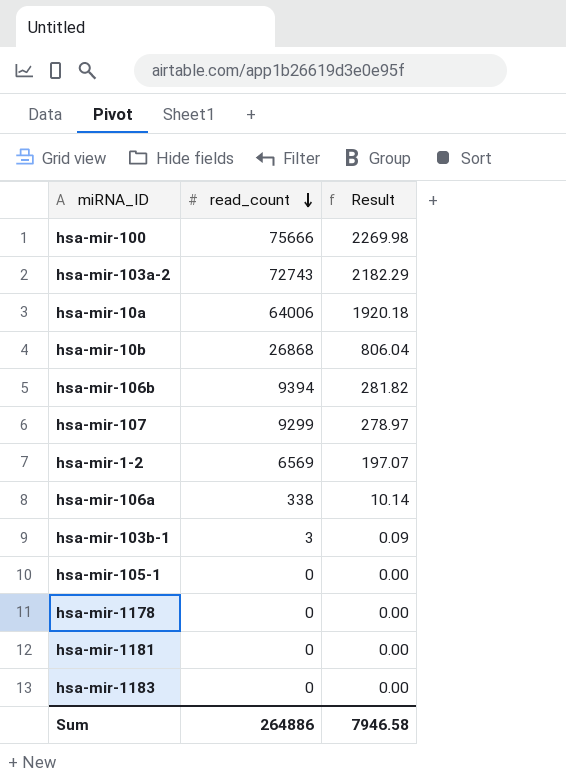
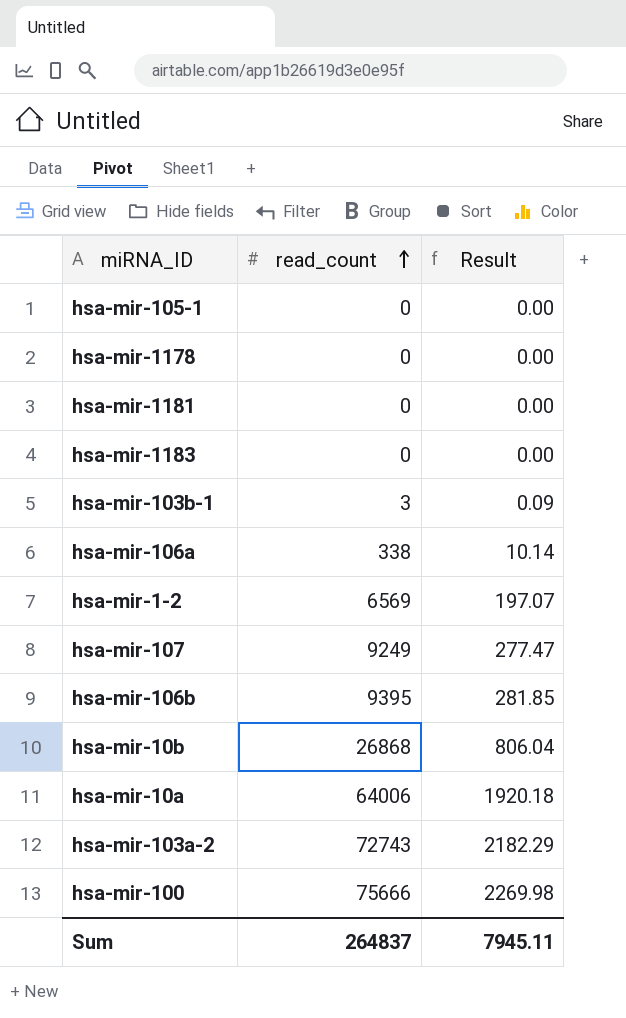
row order: read_count descending -> read_count ascending
hsa-mir-107 | read_count: 9299 -> 9249
hsa-mir-107 | Result: 278.97 -> 277.47
hsa-mir-106b | read_count: 9394 -> 9395
hsa-mir-106b | Result: 281.82 -> 281.85
Sum | read_count: 264886 -> 264837
Sum | Result: 7946.58 -> 7945.11

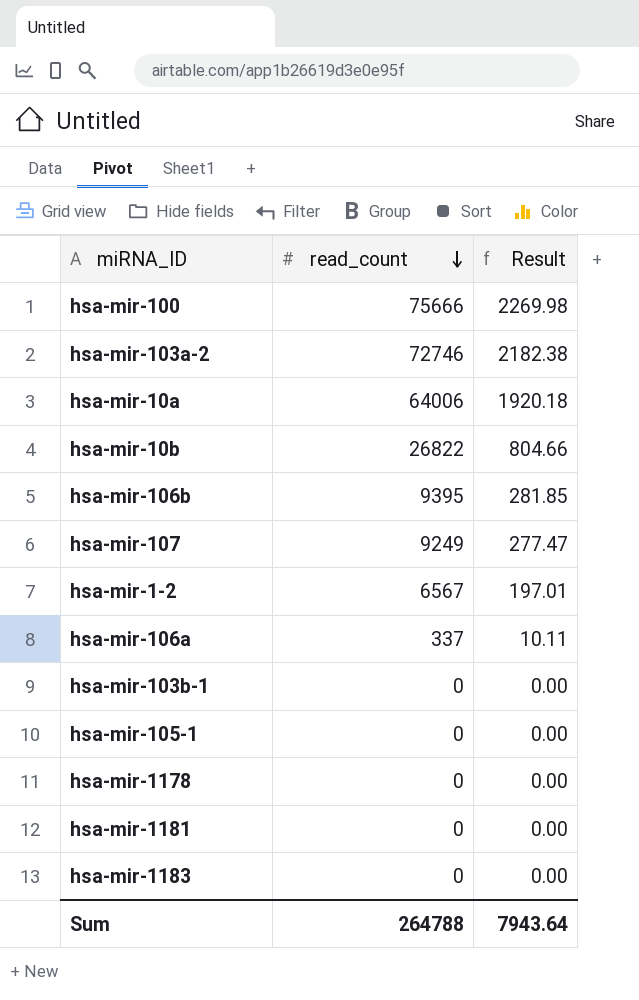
row order: read_count ascending -> read_count descending
hsa-mir-103a-2 | read_count: 72743 -> 72746
hsa-mir-103a-2 | Result: 2182.29 -> 2182.38
hsa-mir-10b | read_count: 26868 -> 26822
hsa-mir-10b | Result: 806.04 -> 804.66
hsa-mir-1-2 | read_count: 6569 -> 6567
hsa-mir-1-2 | Result: 197.07 -> 197.01
hsa-mir-106a | read_count: 338 -> 337
hsa-mir-106a | Result: 10.14 -> 10.11
hsa-mir-103b-1 | read_count: 3 -> 0
hsa-mir-103b-1 | Result: 0.09 -> 0.00
Sum | read_count: 264837 -> 264788
Sum | Result: 7945.11 -> 7943.64

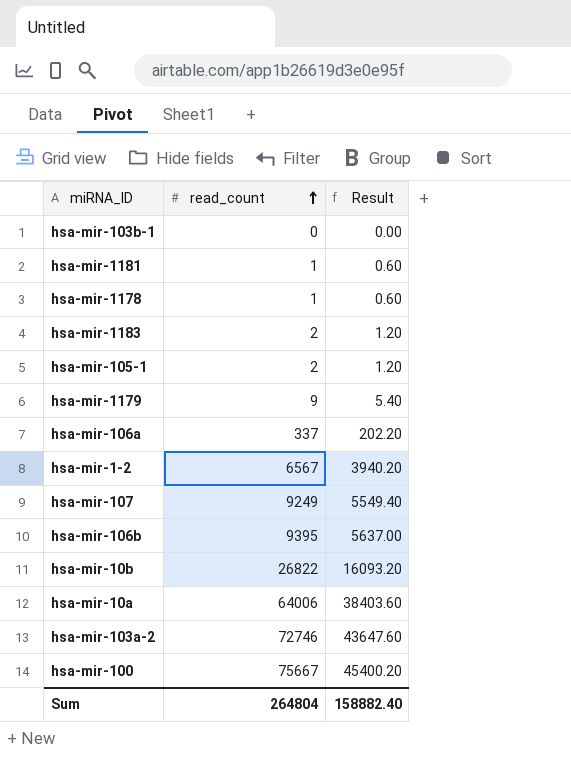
row order: read_count descending -> read_count ascending
column Result | formula: [read_count] * 0.03 -> [read_count] * 0.6
hsa-mir-1181 | read_count: 0 -> 1
hsa-mir-1178 | read_count: 0 -> 1
hsa-mir-1183 | read_count: 0 -> 2
hsa-mir-105-1 | read_count: 0 -> 2
row hsa-mir-1179: none -> 9 | 5.40
hsa-mir-100 | read_count: 75666 -> 75667
Sum | read_count: 264788 -> 264804
Sum | Result: 7943.64 -> 158882.40

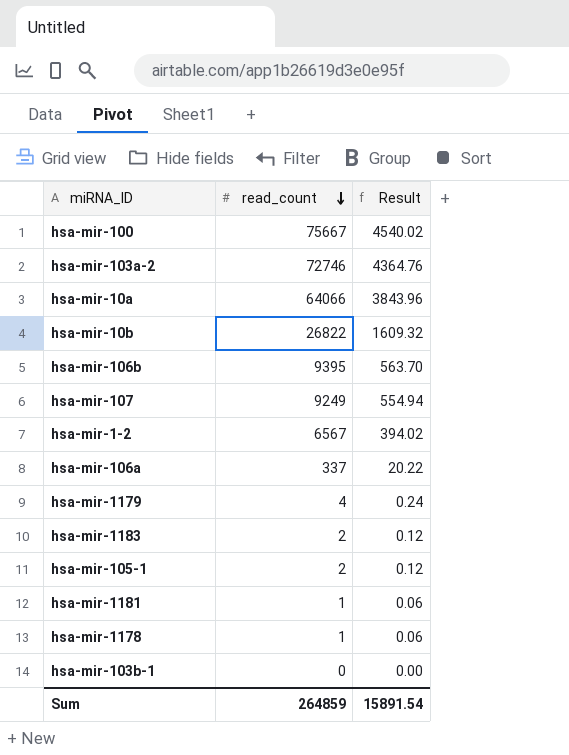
row order: read_count ascending -> read_count descending
column Result | formula: [read_count] * 0.6 -> [read_count] * 0.06
hsa-mir-10a | read_count: 64006 -> 64066
hsa-mir-1179 | read_count: 9 -> 4
Sum | read_count: 264804 -> 264859
Sum | Result: 158882.40 -> 15891.54

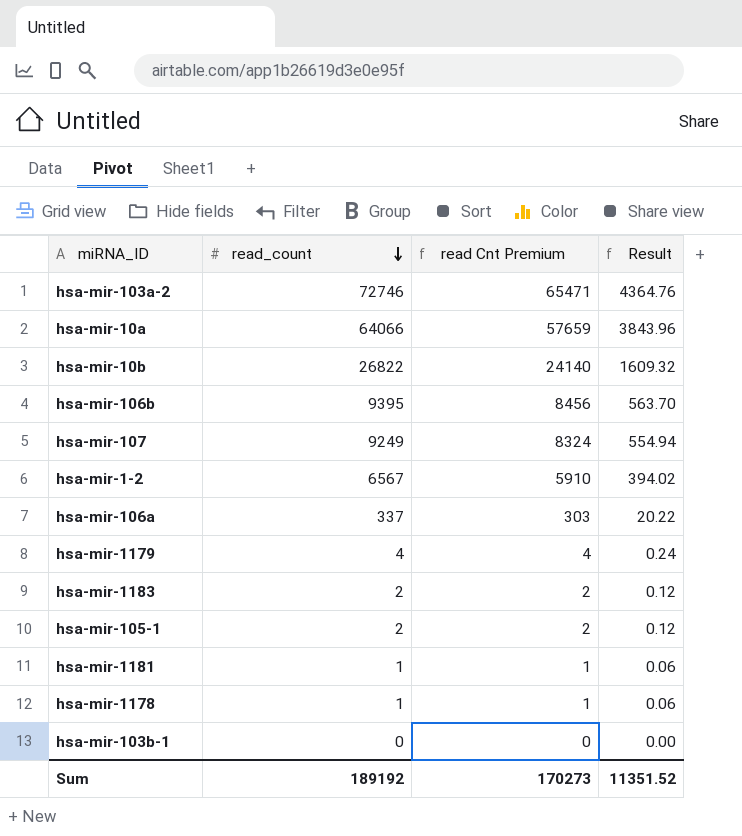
column read Cnt Premium | formula: none -> [read_count] * 0.9
row hsa-mir-100: 75667 | 4540.02 -> none
Sum | read_count: 264859 -> 189192
Sum | Result: 15891.54 -> 11351.52

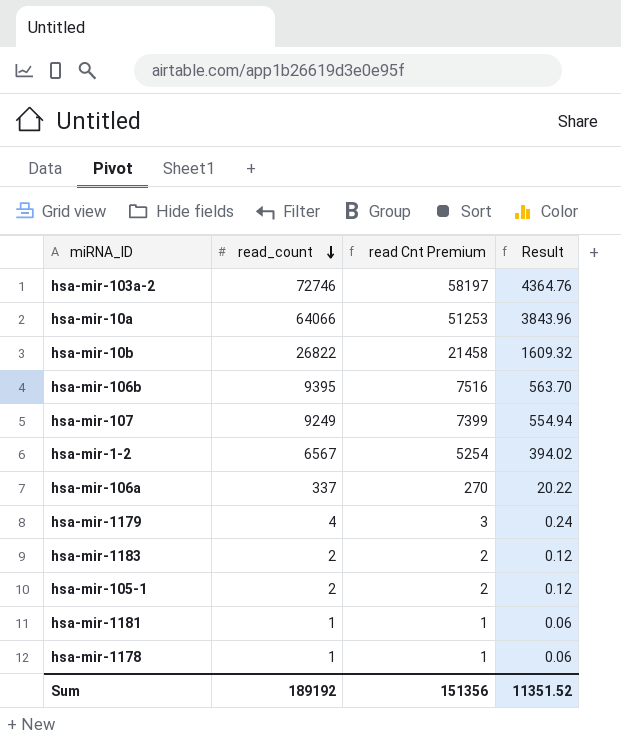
column read Cnt Premium | formula: [read_count] * 0.9 -> [read_count] * 0.8
row hsa-mir-103b-1: 0 | 0 | 0.00 -> none
Sum | read Cnt Premium: 170273 -> 151356

